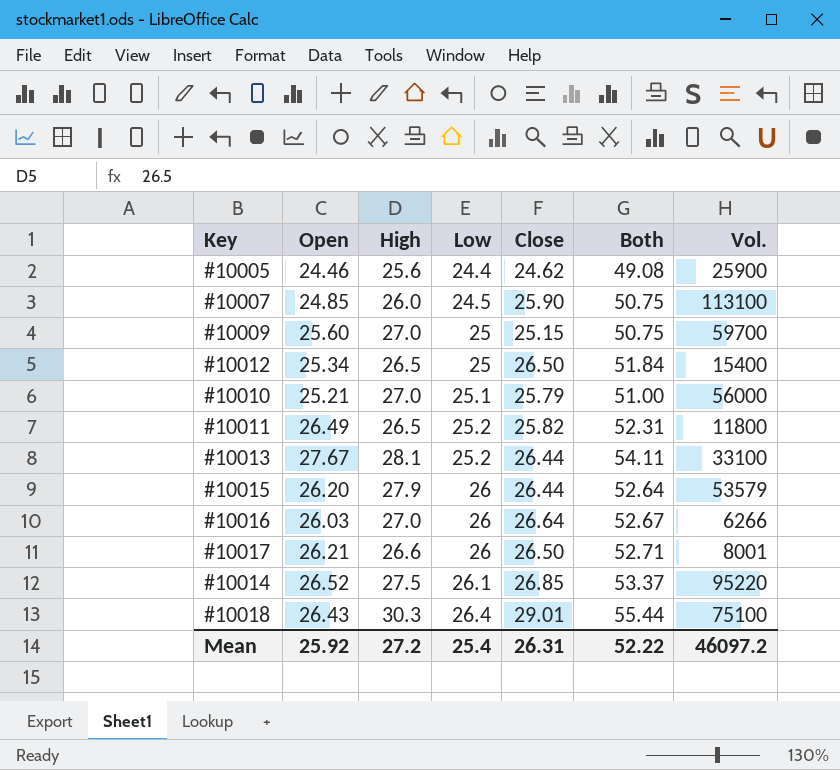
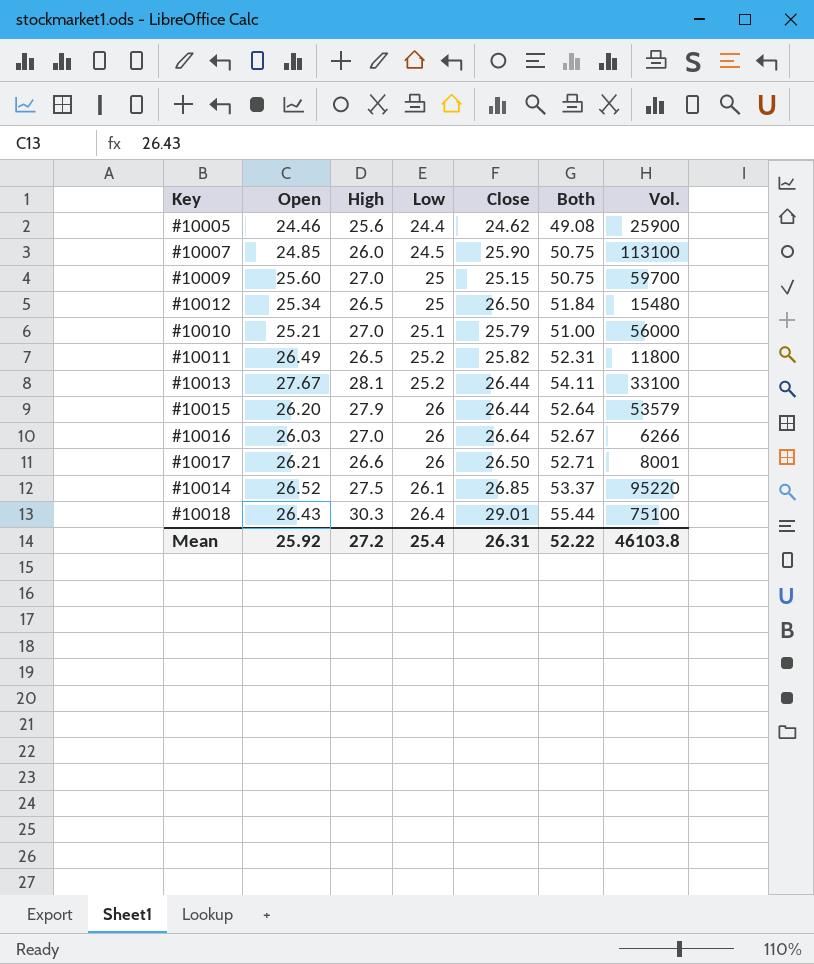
#10012 | Vol.: 15400 -> 15480
Mean | Vol.: 46097.2 -> 46103.8

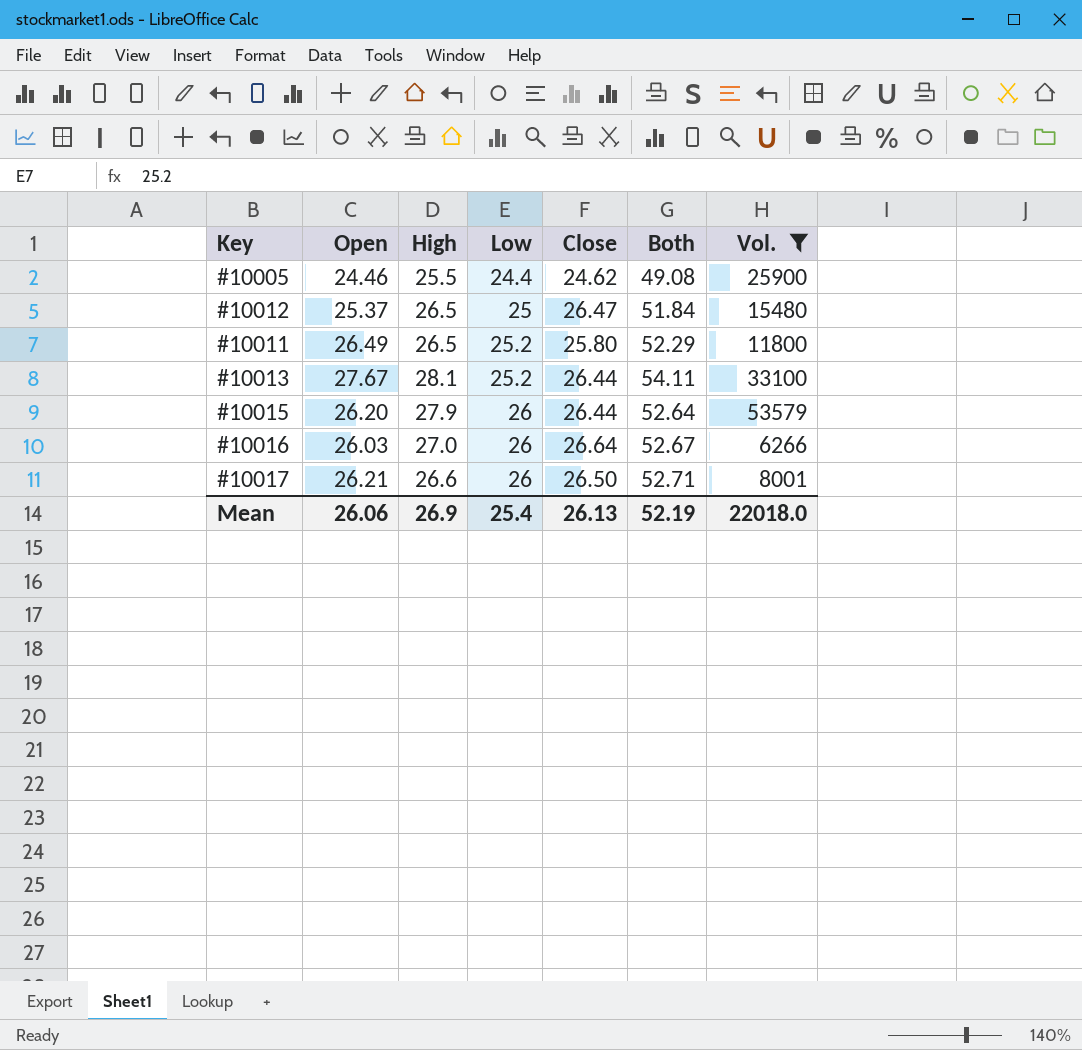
filter: none -> Vol. <= 53579
#10005 | High: 25.6 -> 25.5
#10012 | Open: 25.34 -> 25.37
#10012 | Close: 26.50 -> 26.47
#10011 | Close: 25.82 -> 25.80
#10011 | Both: 52.31 -> 52.29
Mean | Open: 25.92 -> 26.06
Mean | High: 27.2 -> 26.9
Mean | Close: 26.31 -> 26.13
Mean | Both: 52.22 -> 52.19
Mean | Vol.: 46103.8 -> 22018.0

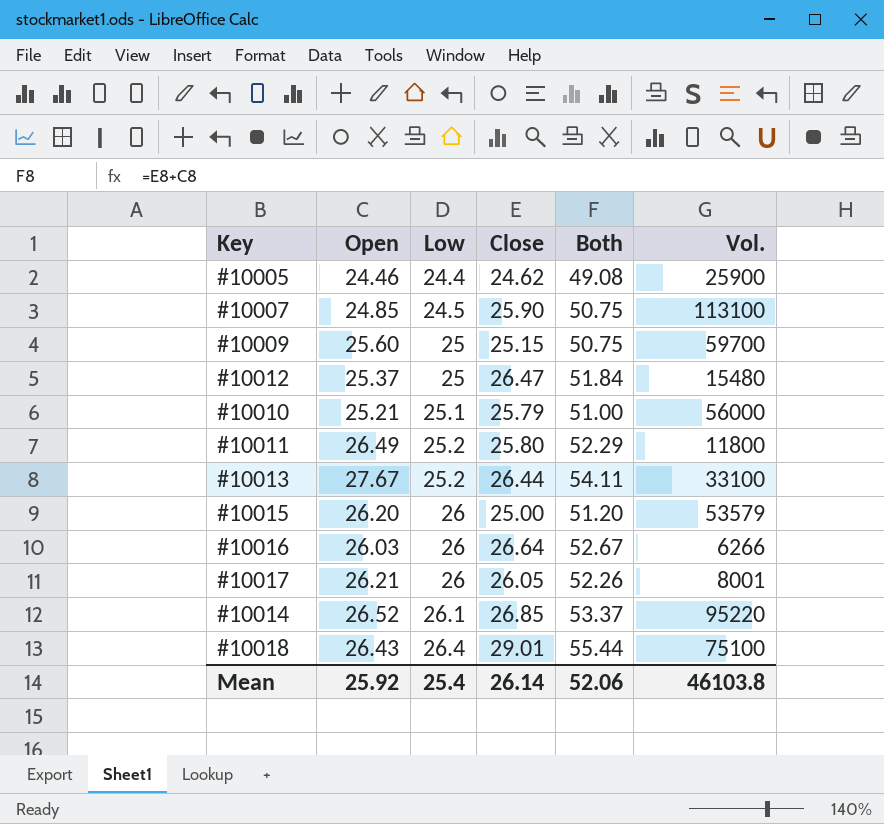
filter: Vol. <= 53579 -> none
column High | position: 3 -> none
#10015 | Close: 26.44 -> 25.00
#10015 | Both: 52.64 -> 51.20
#10017 | Close: 26.50 -> 26.05
#10017 | Both: 52.71 -> 52.26
Mean | Open: 26.06 -> 25.92
Mean | Close: 26.13 -> 26.14
Mean | Both: 52.19 -> 52.06
Mean | Vol.: 22018.0 -> 46103.8

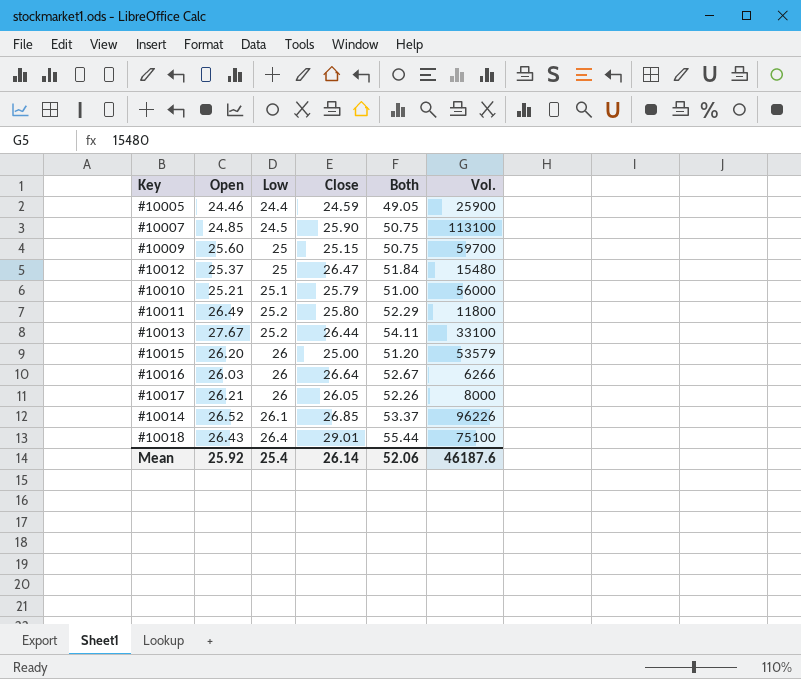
#10005 | Close: 24.62 -> 24.59
#10005 | Both: 49.08 -> 49.05
#10017 | Vol.: 8001 -> 8000
#10014 | Vol.: 95220 -> 96226
Mean | Vol.: 46103.8 -> 46187.6

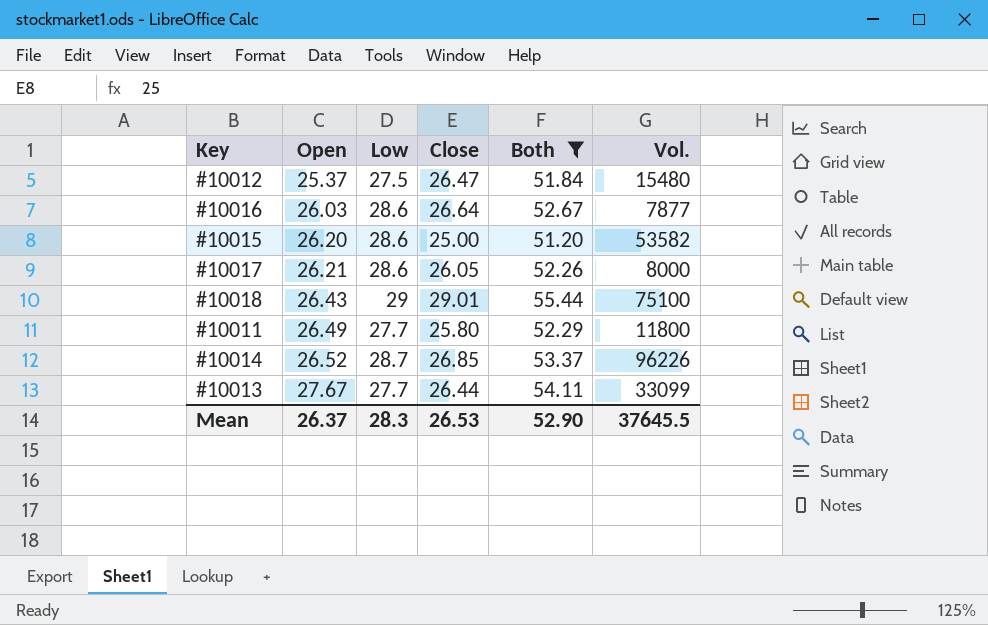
filter: none -> Both >= 51.20
row order: Low ascending -> Open ascending
#10012 | Low: 25 -> 27.5
#10016 | Low: 26 -> 28.6
#10016 | Vol.: 6266 -> 7877
#10015 | Low: 26 -> 28.6
#10015 | Vol.: 53579 -> 53582
#10017 | Low: 26 -> 28.6
#10018 | Low: 26.4 -> 29
#10011 | Low: 25.2 -> 27.7
#10014 | Low: 26.1 -> 28.7
#10013 | Low: 25.2 -> 27.7
#10013 | Vol.: 33100 -> 33099
Mean | Open: 25.92 -> 26.37
Mean | Low: 25.4 -> 28.3
Mean | Close: 26.14 -> 26.53
Mean | Both: 52.06 -> 52.90
Mean | Vol.: 46187.6 -> 37645.5

